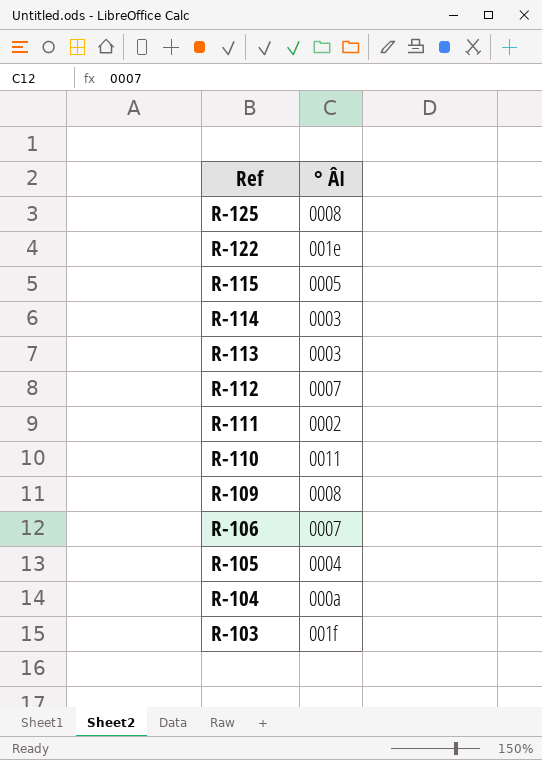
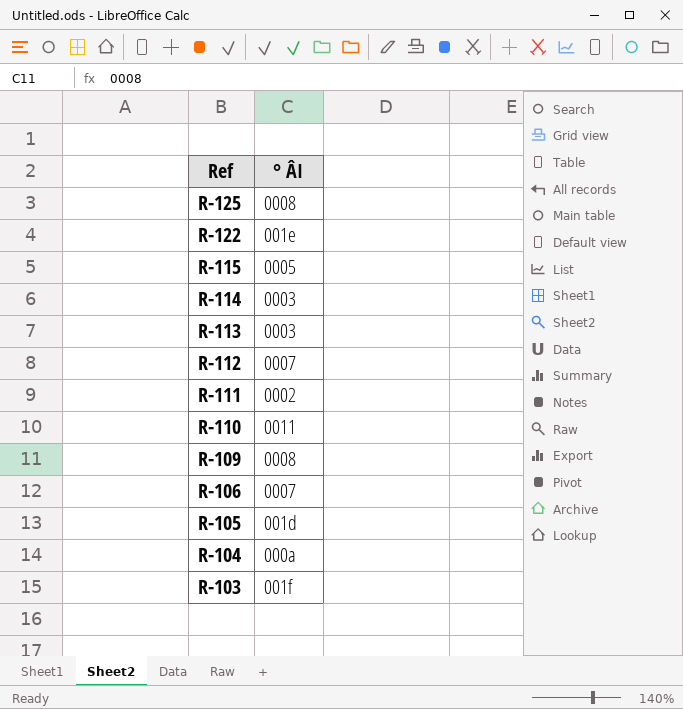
R-105 | ° ÂI: 0004 -> 001d

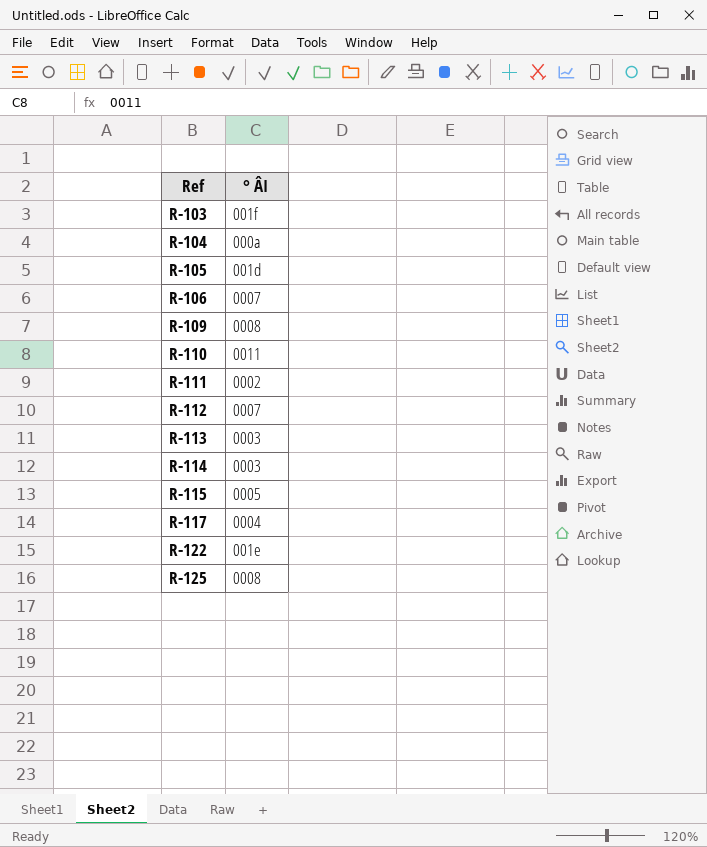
row order: Ref descending -> Ref ascending
row R-117: none -> 0004

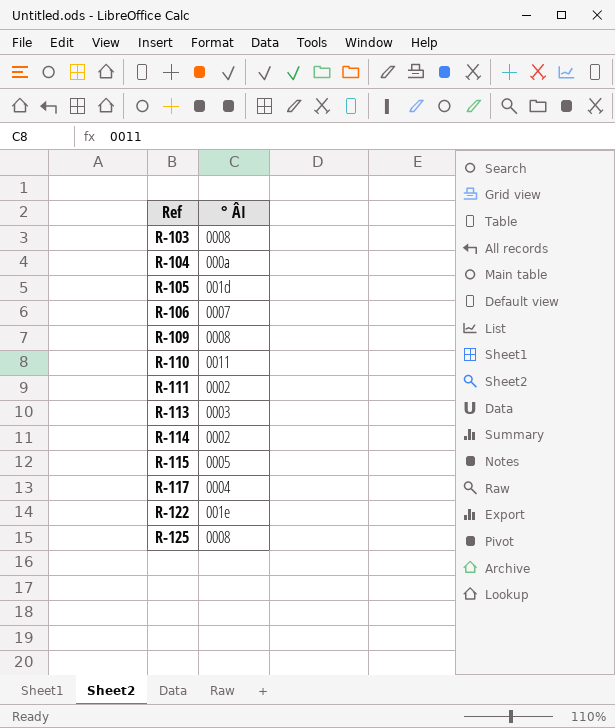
row R-112: 0007 -> none
R-103 | ° ÂI: 001f -> 0008
R-114 | ° ÂI: 0003 -> 0002

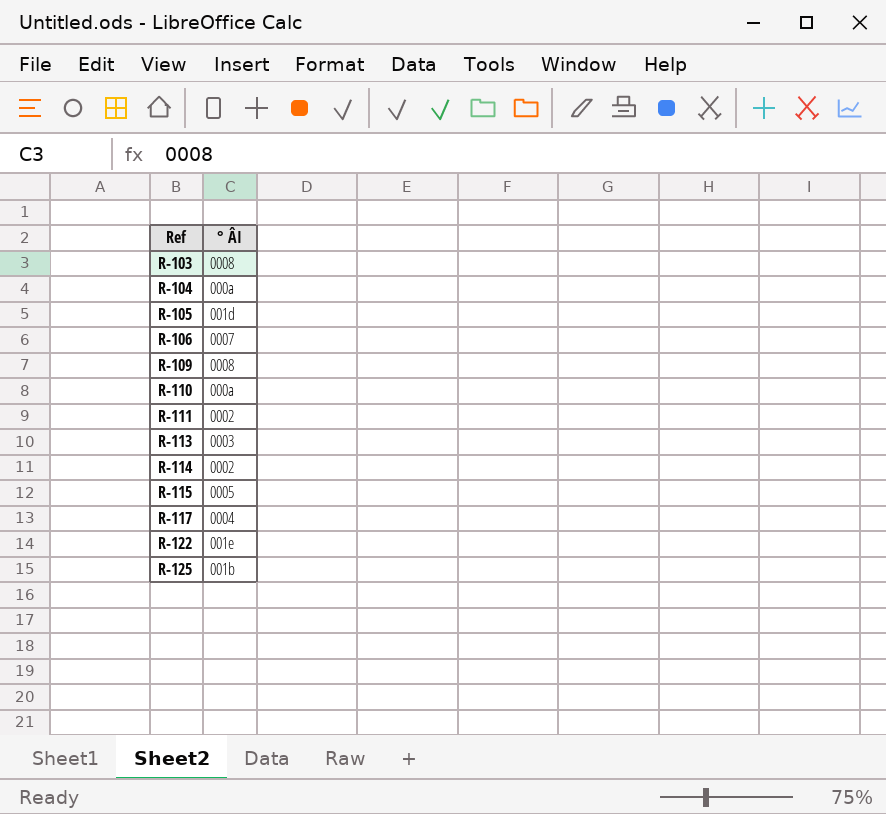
R-110 | ° ÂI: 0011 -> 000a
R-125 | ° ÂI: 0008 -> 001b

